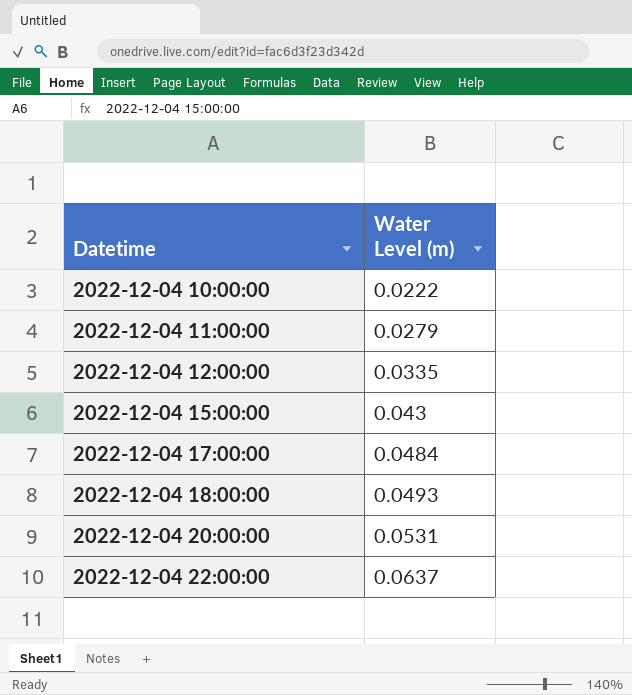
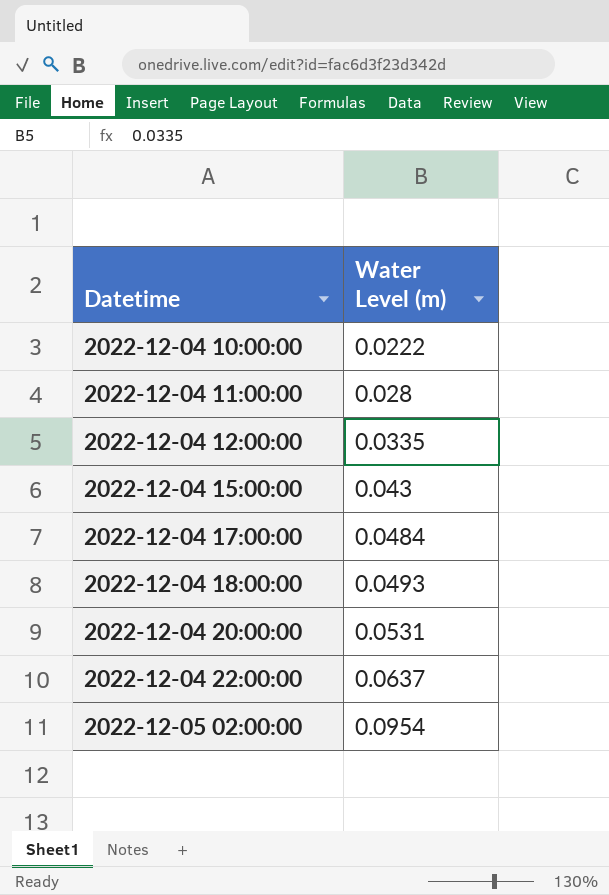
2022-12-04 11:00:00 | Water Level (m): 0.0279 -> 0.028
row 2022-12-05 02:00:00: none -> 0.0954

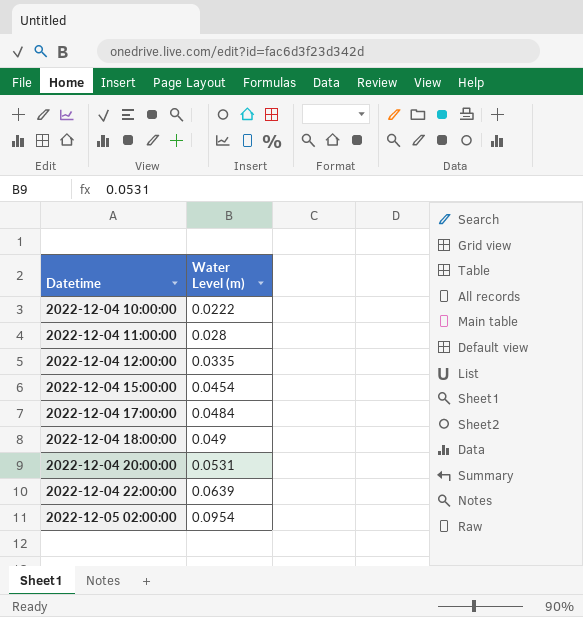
2022-12-04 15:00:00 | Water Level (m): 0.043 -> 0.0454
2022-12-04 18:00:00 | Water Level (m): 0.0493 -> 0.049
2022-12-04 22:00:00 | Water Level (m): 0.0637 -> 0.0639

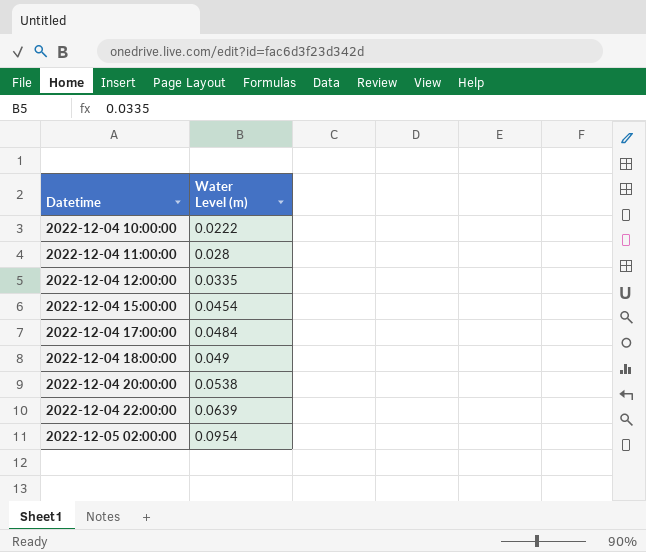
2022-12-04 20:00:00 | Water Level (m): 0.0531 -> 0.0538

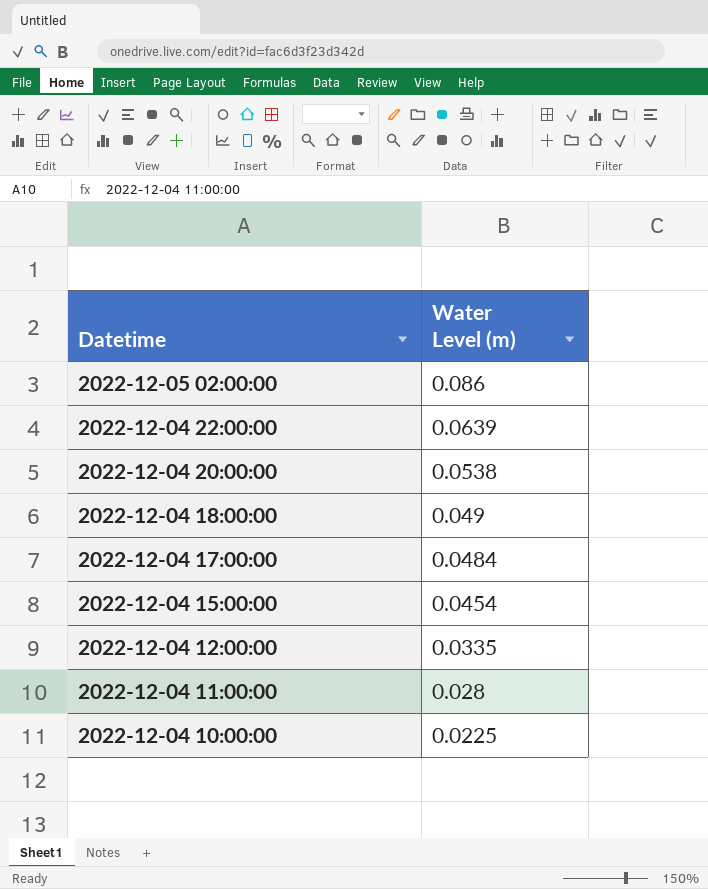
row order: Datetime ascending -> Datetime descending
2022-12-05 02:00:00 | Water Level (m): 0.0954 -> 0.086
2022-12-04 10:00:00 | Water Level (m): 0.0222 -> 0.0225

